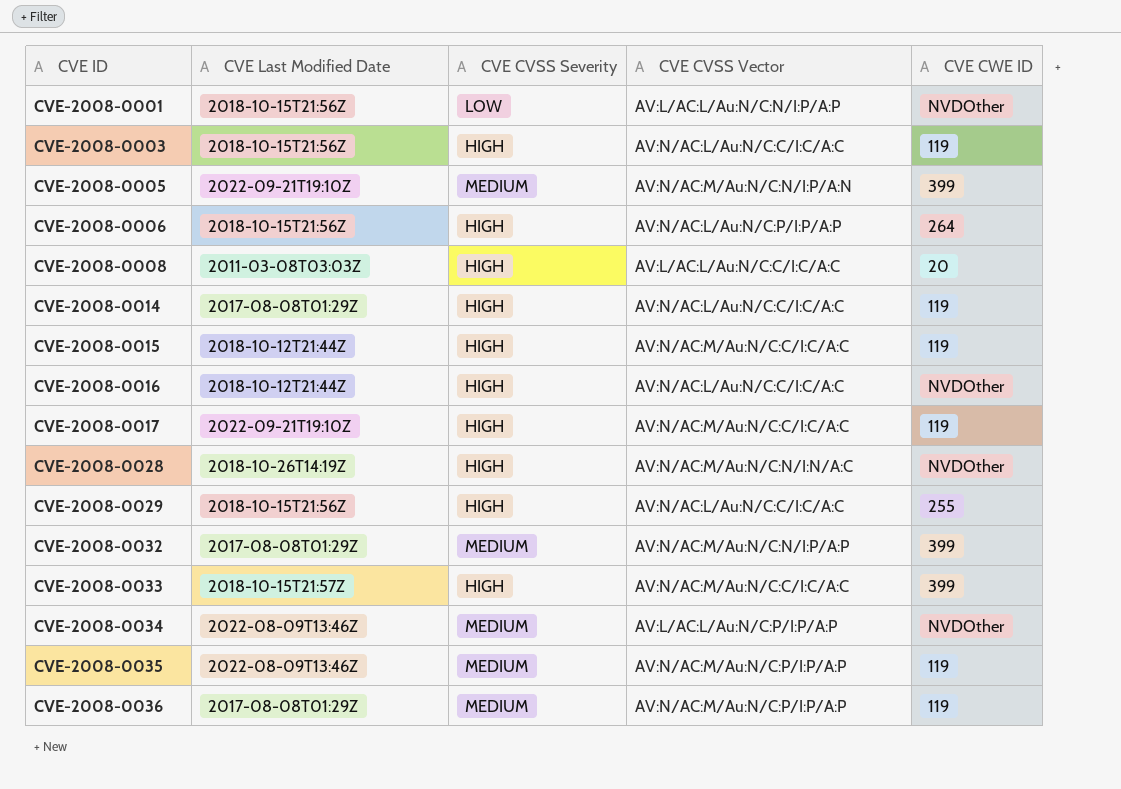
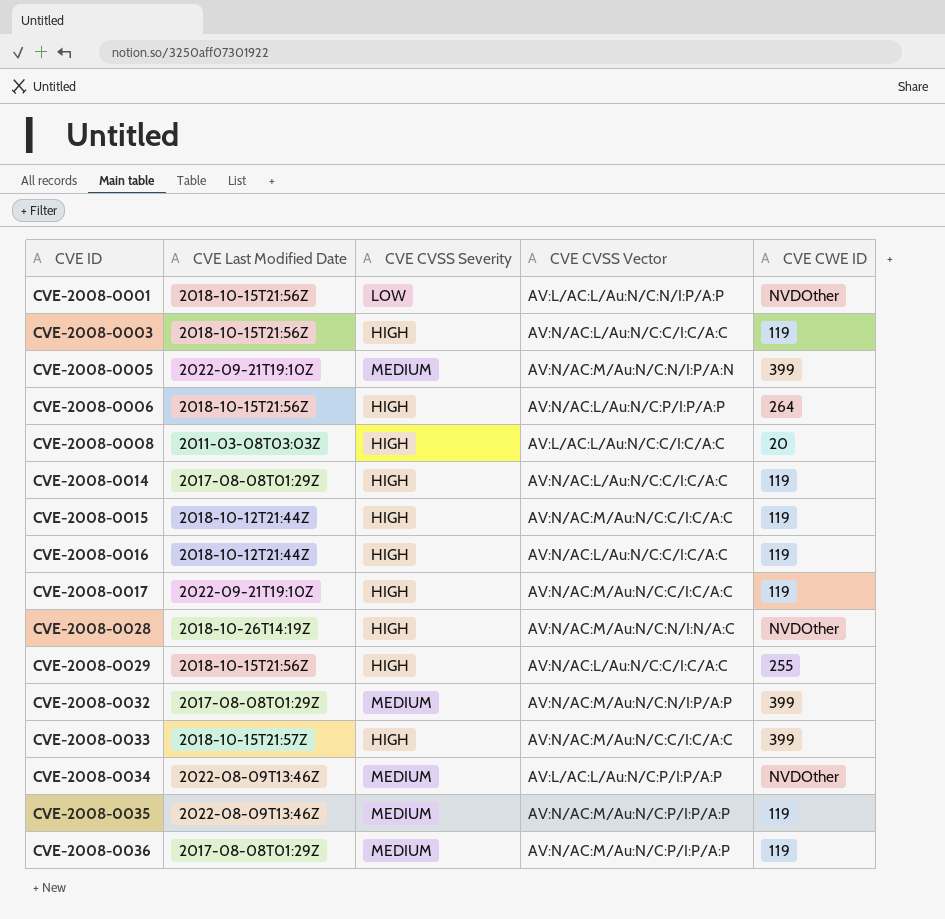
CVE-2008-0016 | CVE CWE ID: NVDOther -> 119

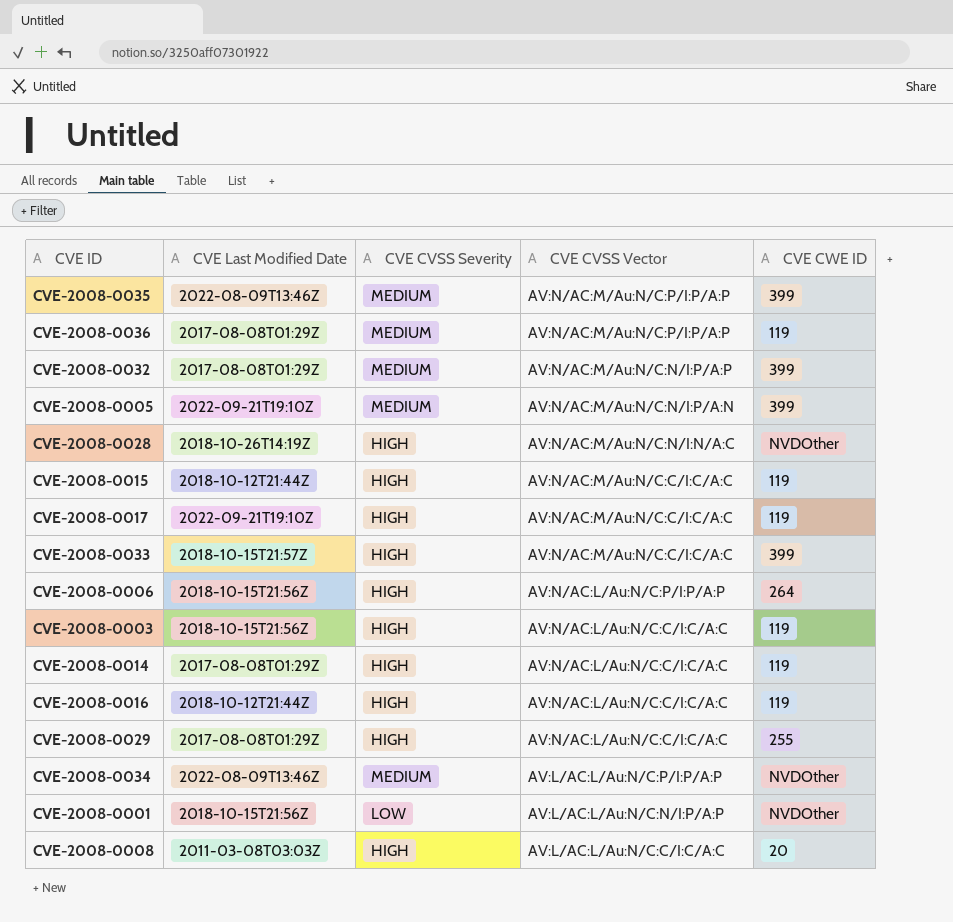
row order: CVE ID ascending -> CVE CVSS Vector descending
CVE-2008-0035 | CVE CWE ID: 119 -> 399
CVE-2008-0029 | CVE Last Modified Date: 2018-10-15T21:56Z -> 2017-08-08T01:29Z

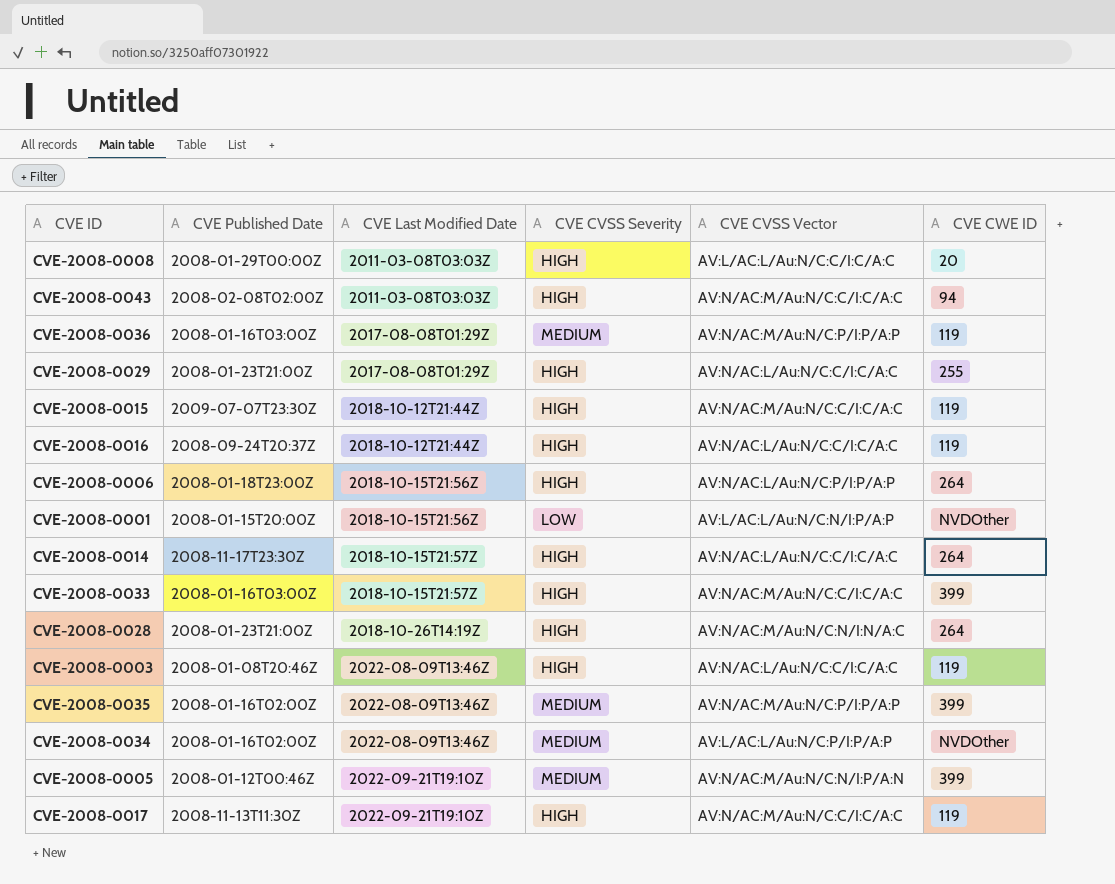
row order: CVE CVSS Vector descending -> CVE Last Modified Date ascending
column CVE Published Date | position: none -> 2
row CVE-2008-0032: 2017-08-08T01:29Z | MEDIUM | AV:N/AC:M/Au:N/C:N/I:P/A:P | 399 -> none
row CVE-2008-0043: none -> 2008-02-08T02:00Z | 2011-03-08T03:03Z | HIGH | AV:N/AC:M/Au:N/C:C/I:C/A:C | 94
CVE-2008-0014 | CVE Last Modified Date: 2017-08-08T01:29Z -> 2018-10-15T21:57Z
CVE-2008-0014 | CVE CWE ID: 119 -> 264
CVE-2008-0028 | CVE CWE ID: NVDOther -> 264
CVE-2008-0003 | CVE Last Modified Date: 2018-10-15T21:56Z -> 2022-08-09T13:46Z

